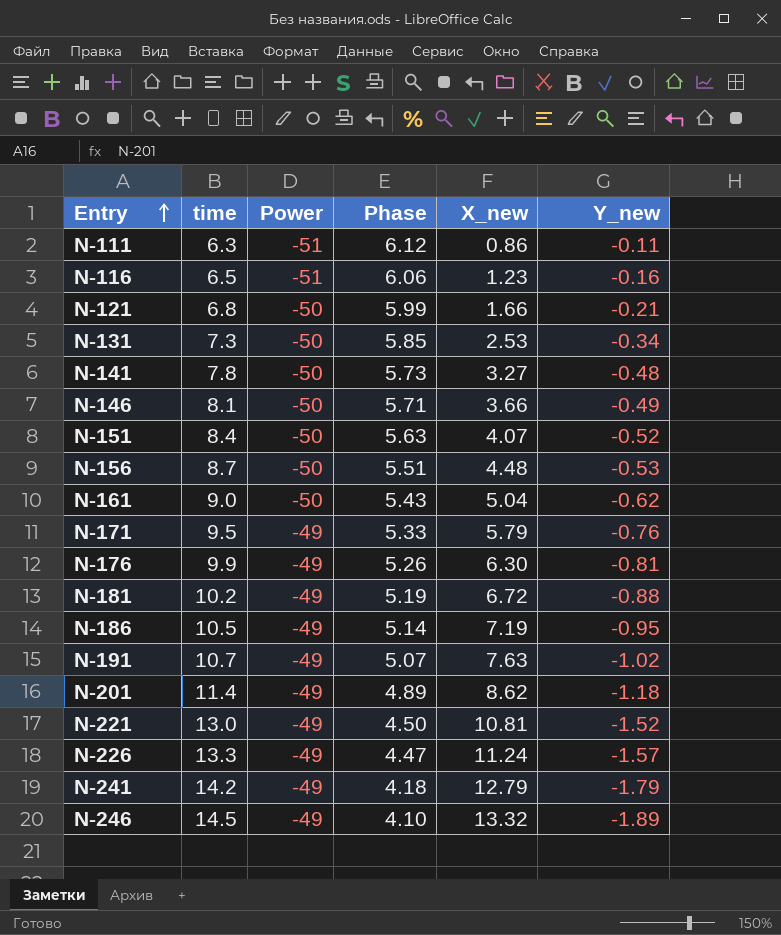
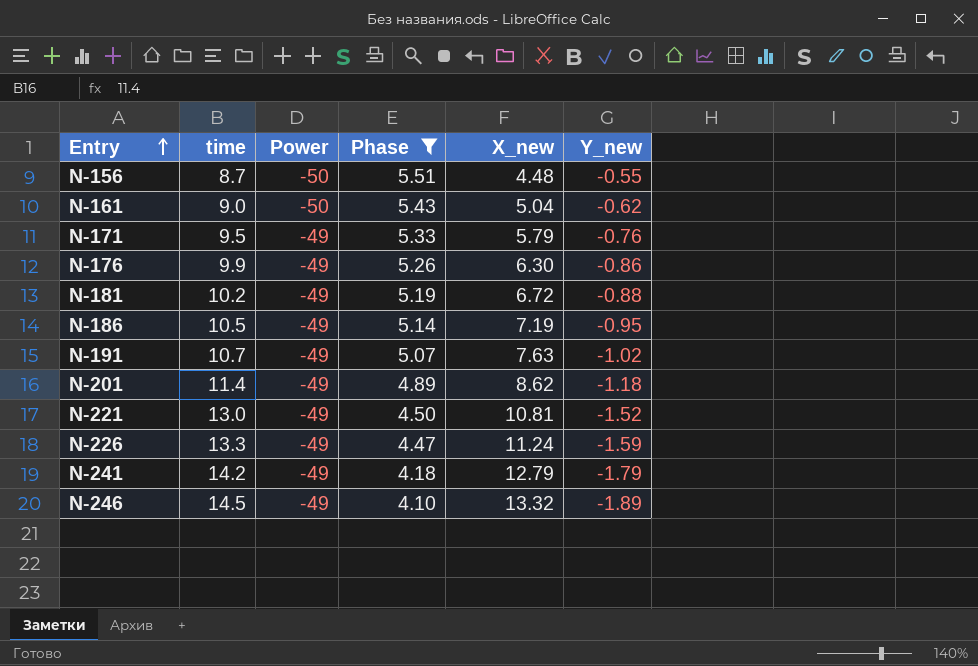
filter: none -> Phase <= 5.51
N-156 | Y_new: -0.53 -> -0.55
N-176 | Y_new: -0.81 -> -0.86
N-226 | Y_new: -1.57 -> -1.59

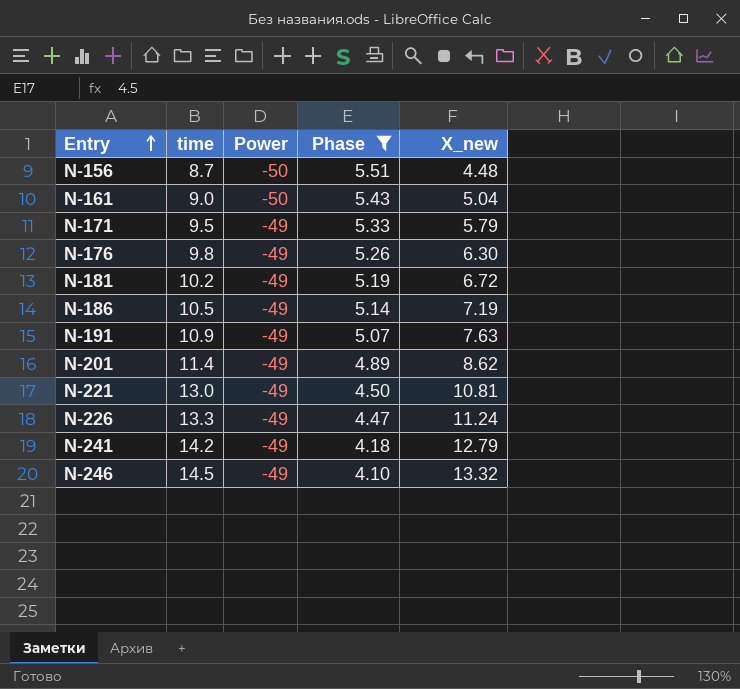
column Y_new | position: 6 -> none
N-176 | time: 9.9 -> 9.8
N-191 | time: 10.7 -> 10.9

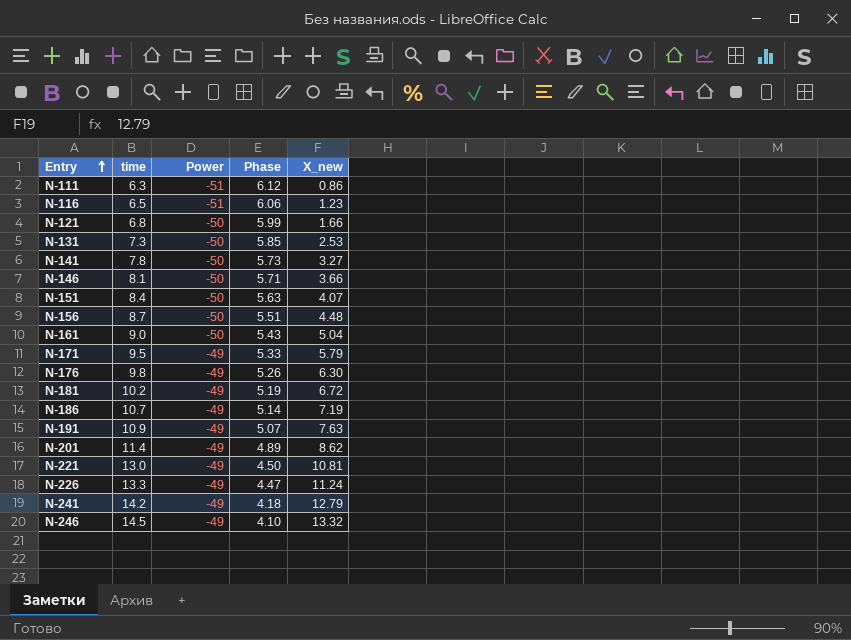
filter: Phase <= 5.51 -> none
N-186 | time: 10.5 -> 10.7

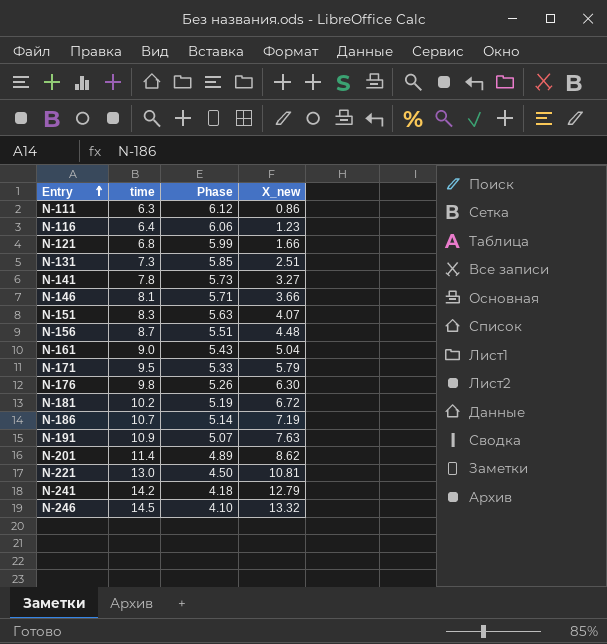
column Power | position: 3 -> none
row N-226: 13.3 | -49 | 4.47 | 11.24 -> none
N-116 | time: 6.5 -> 6.4
N-131 | X_new: 2.53 -> 2.51
N-151 | time: 8.4 -> 8.3

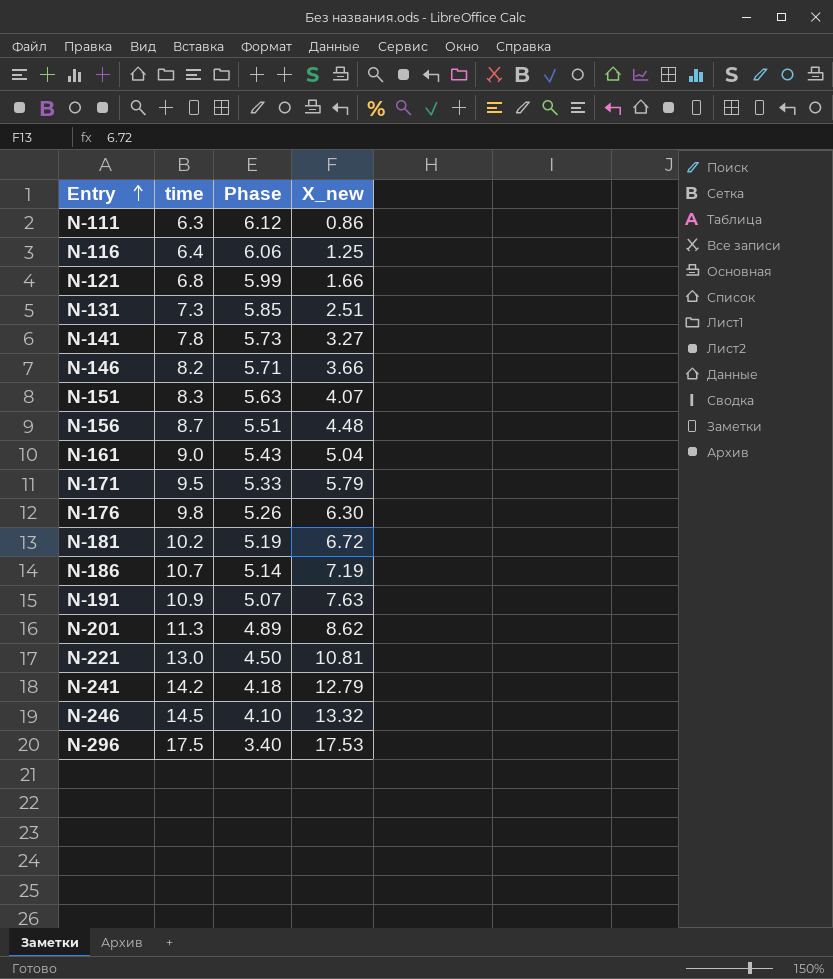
N-116 | X_new: 1.23 -> 1.25
N-146 | time: 8.1 -> 8.2
N-201 | time: 11.4 -> 11.3
row N-296: none -> 17.5 | 3.40 | 17.53

